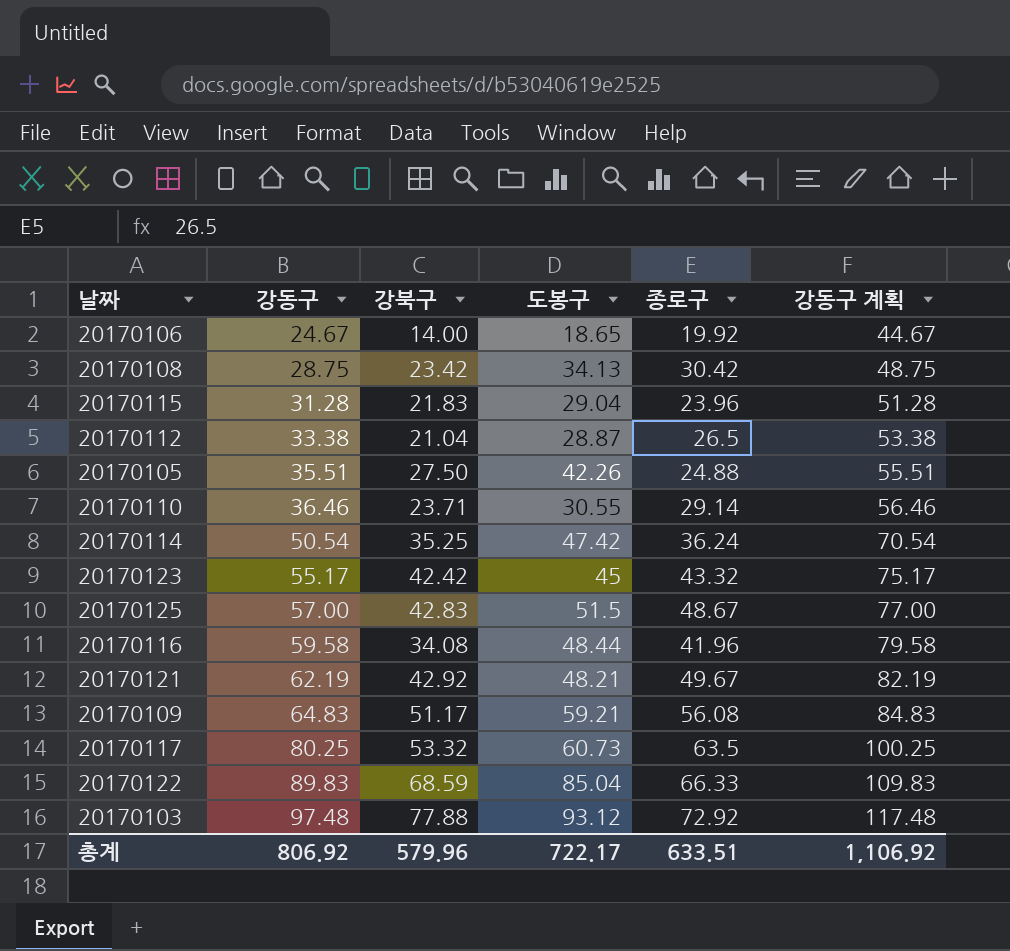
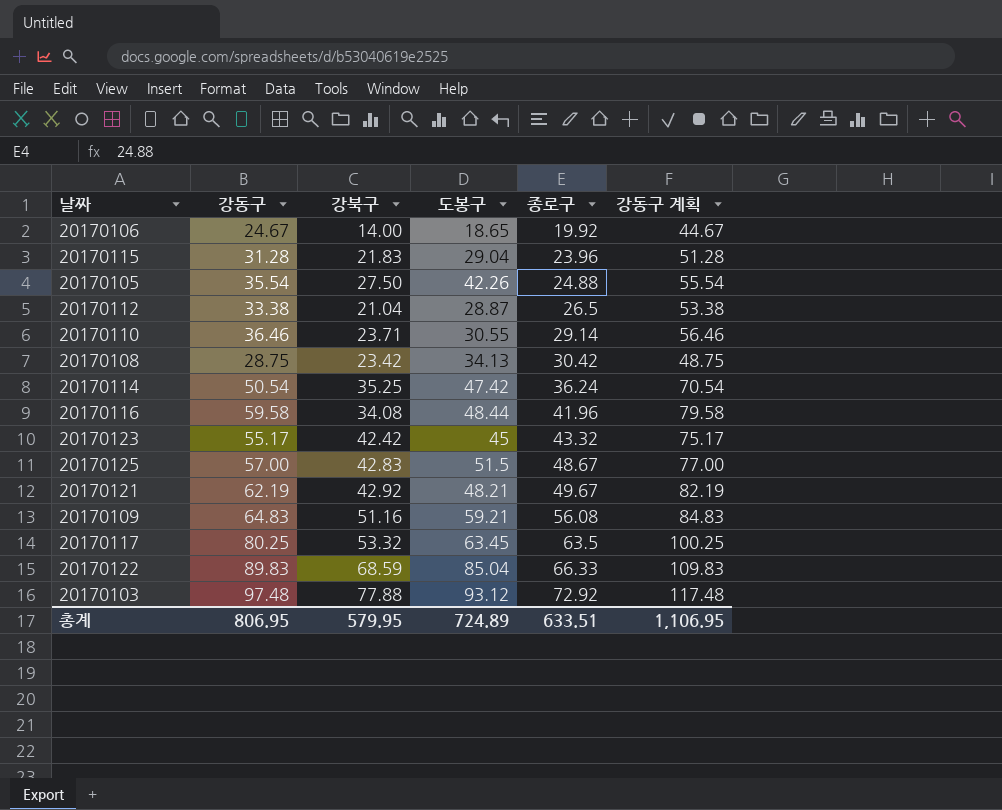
row order: 강동구 ascending -> 종로구 ascending
20170105 | 강동구: 35.51 -> 35.54
20170105 | 강동구 계획: 55.51 -> 55.54
20170109 | 강북구: 51.17 -> 51.16
20170117 | 도봉구: 60.73 -> 63.45
총계 | 강동구: 806.92 -> 806.95
총계 | 강북구: 579.96 -> 579.95
총계 | 도봉구: 722.17 -> 724.89
총계 | 강동구 계획: 1,106.92 -> 1,106.95

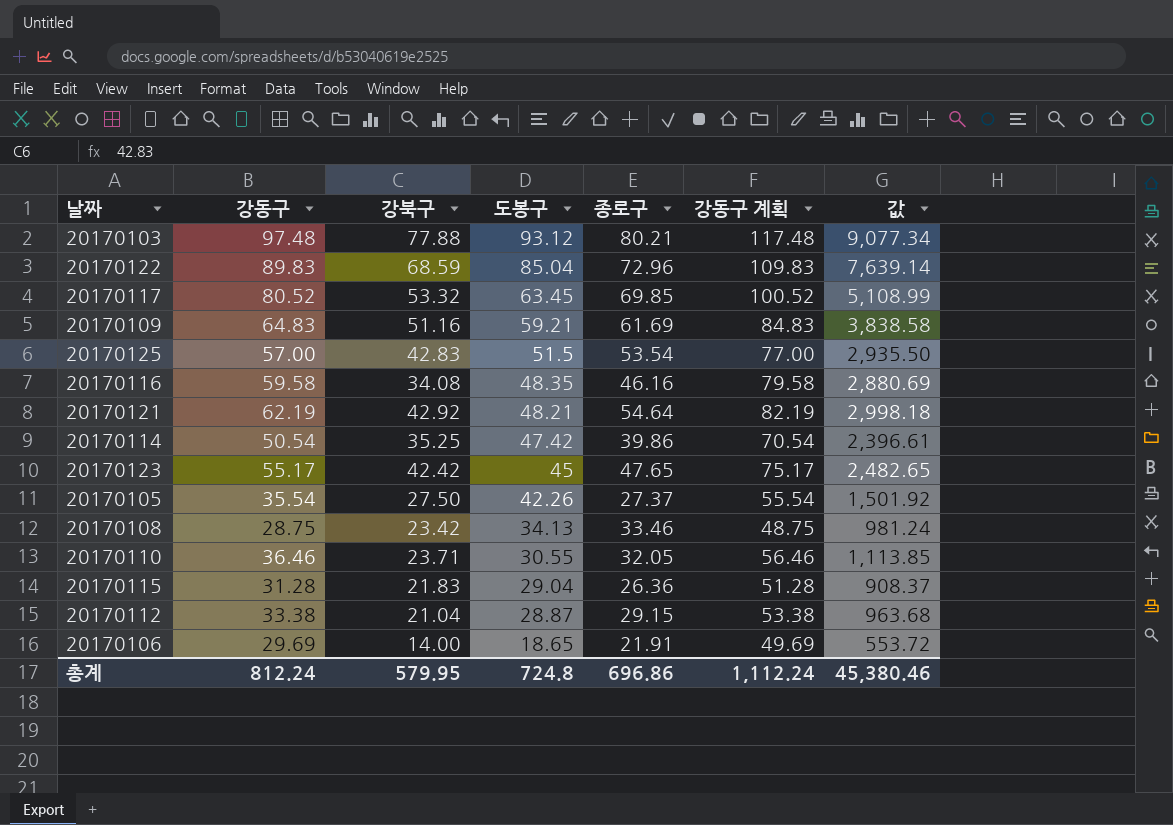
row order: 종로구 ascending -> 도봉구 descending
column 값 | formula: none -> [강동구] * [도봉구]
20170103 | 종로구: 72.92 -> 80.21
20170122 | 종로구: 66.33 -> 72.96
20170117 | 강동구: 80.25 -> 80.52
20170117 | 종로구: 63.5 -> 69.85
20170117 | 강동구 계획: 100.25 -> 100.52
20170109 | 종로구: 56.08 -> 61.69
20170125 | 종로구: 48.67 -> 53.54
20170116 | 도봉구: 48.44 -> 48.35
20170116 | 종로구: 41.96 -> 46.16
20170121 | 종로구: 49.67 -> 54.64
20170114 | 종로구: 36.24 -> 39.86
20170123 | 종로구: 43.32 -> 47.65
20170105 | 종로구: 24.88 -> 27.37
20170108 | 종로구: 30.42 -> 33.46
20170110 | 종로구: 29.14 -> 32.05
20170115 | 종로구: 23.96 -> 26.36
20170112 | 종로구: 26.5 -> 29.15
20170106 | 강동구: 24.67 -> 29.69
20170106 | 종로구: 19.92 -> 21.91
20170106 | 강동구 계획: 44.67 -> 49.69
총계 | 강동구: 806.95 -> 812.24
총계 | 도봉구: 724.89 -> 724.8
총계 | 종로구: 633.51 -> 696.86
총계 | 강동구 계획: 1,106.95 -> 1,112.24

